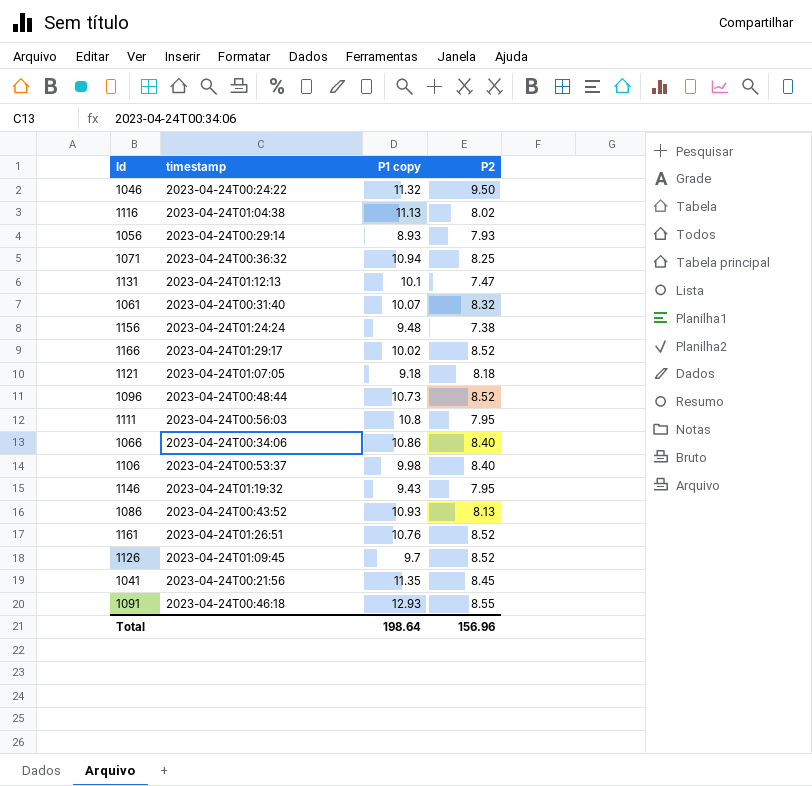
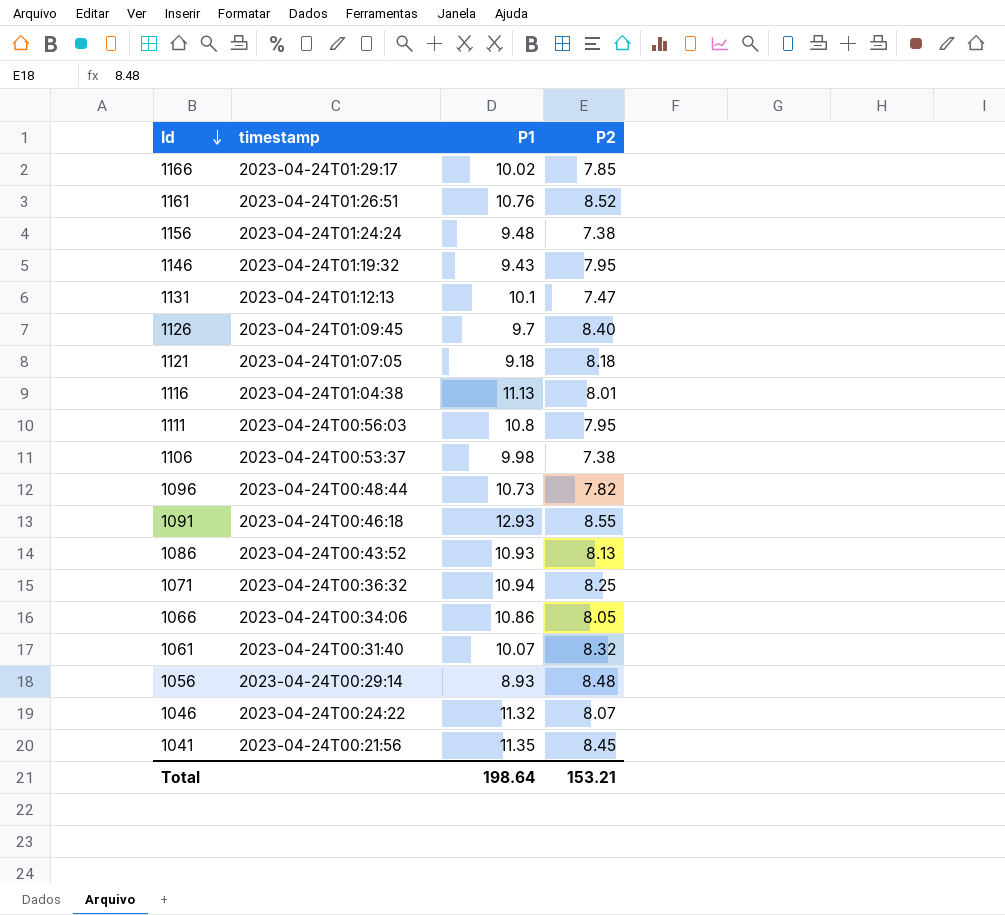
row order: none -> Id descending
column name: P1 copy -> P1
1166 | P2: 8.52 -> 7.85
1126 | P2: 8.52 -> 8.40
1116 | P2: 8.02 -> 8.01
1106 | P2: 8.40 -> 7.38
1096 | P2: 8.52 -> 7.82
1066 | P2: 8.40 -> 8.05
1056 | P2: 7.93 -> 8.48
1046 | P2: 9.50 -> 8.07
Total | P2: 156.96 -> 153.21

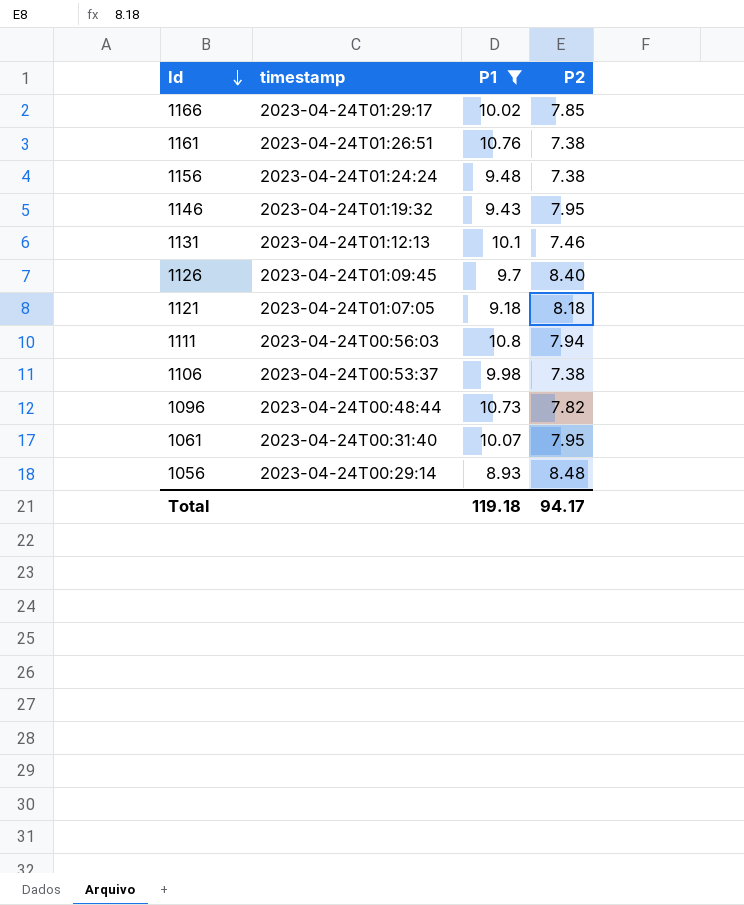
filter: none -> P1 <= 10.8
1161 | P2: 8.52 -> 7.38
1131 | P2: 7.47 -> 7.46
1111 | P2: 7.95 -> 7.94
1061 | P2: 8.32 -> 7.95
Total | P1: 198.64 -> 119.18
Total | P2: 153.21 -> 94.17

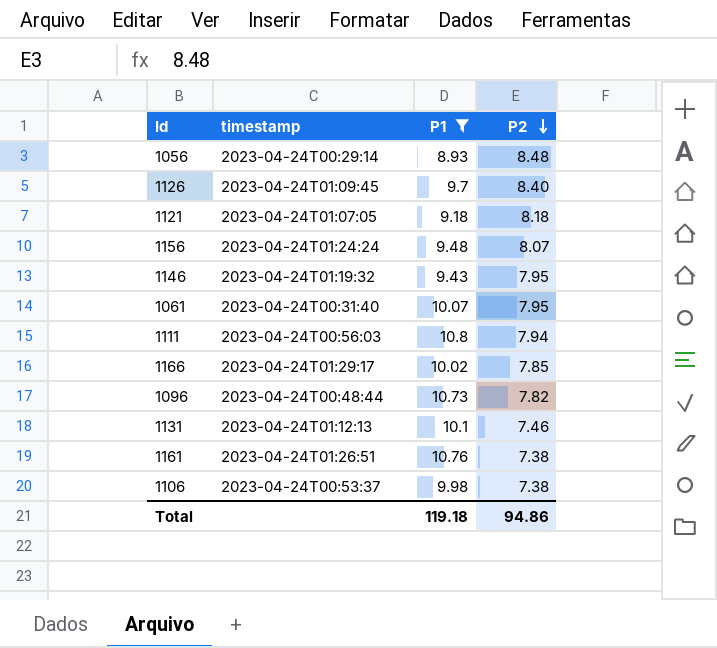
row order: Id descending -> P2 descending
1156 | P2: 7.38 -> 8.07
Total | P2: 94.17 -> 94.86

